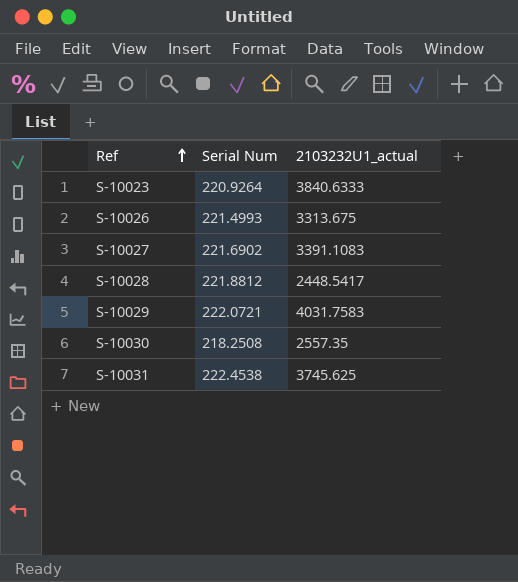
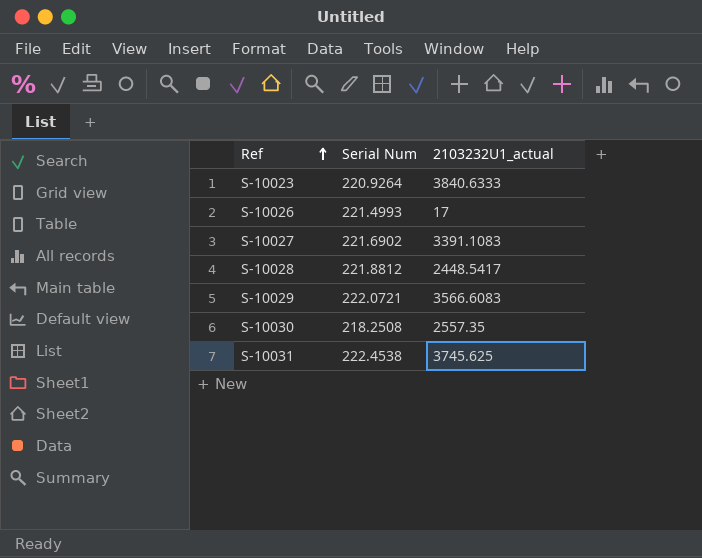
S-10026 | 2103232U1_actual: 3313.675 -> 17
S-10029 | 2103232U1_actual: 4031.7583 -> 3566.6083

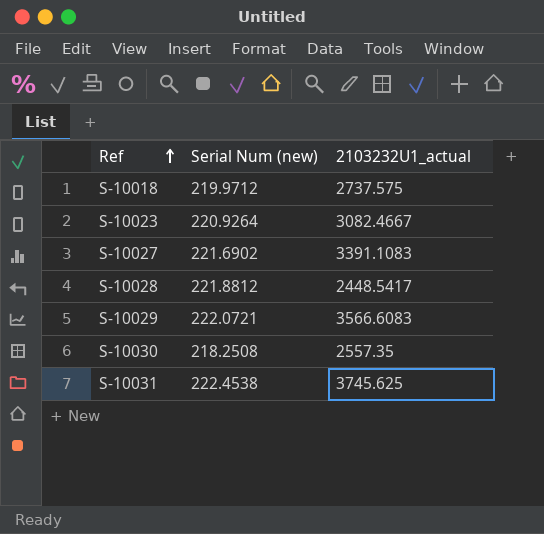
column name: Serial Num -> Serial Num (new)
row S-10026: 221.4993 | 17 -> none
row S-10018: none -> 219.9712 | 2737.575
S-10023 | 2103232U1_actual: 3840.6333 -> 3082.4667

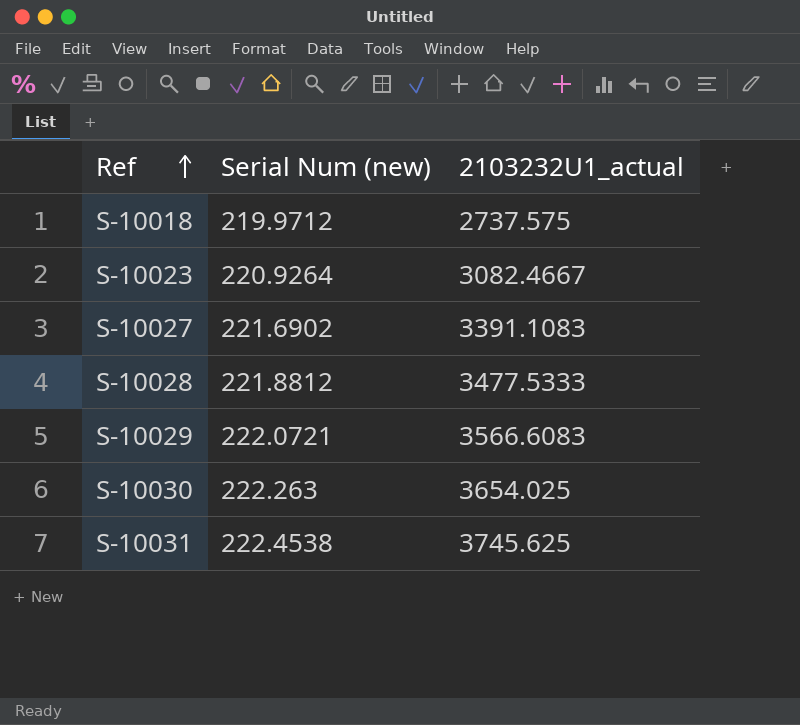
S-10028 | 2103232U1_actual: 2448.5417 -> 3477.5333
S-10030 | Serial Num (new): 218.2508 -> 222.263
S-10030 | 2103232U1_actual: 2557.35 -> 3654.025

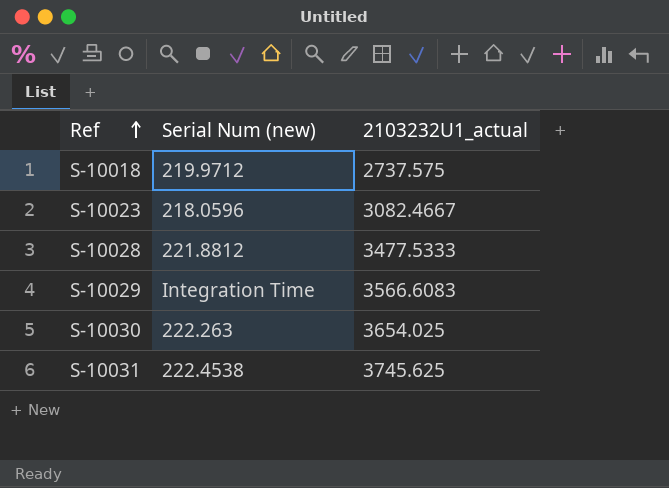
row S-10027: 221.6902 | 3391.1083 -> none
S-10023 | Serial Num (new): 220.9264 -> 218.0596
S-10029 | Serial Num (new): 222.0721 -> Integration Time

